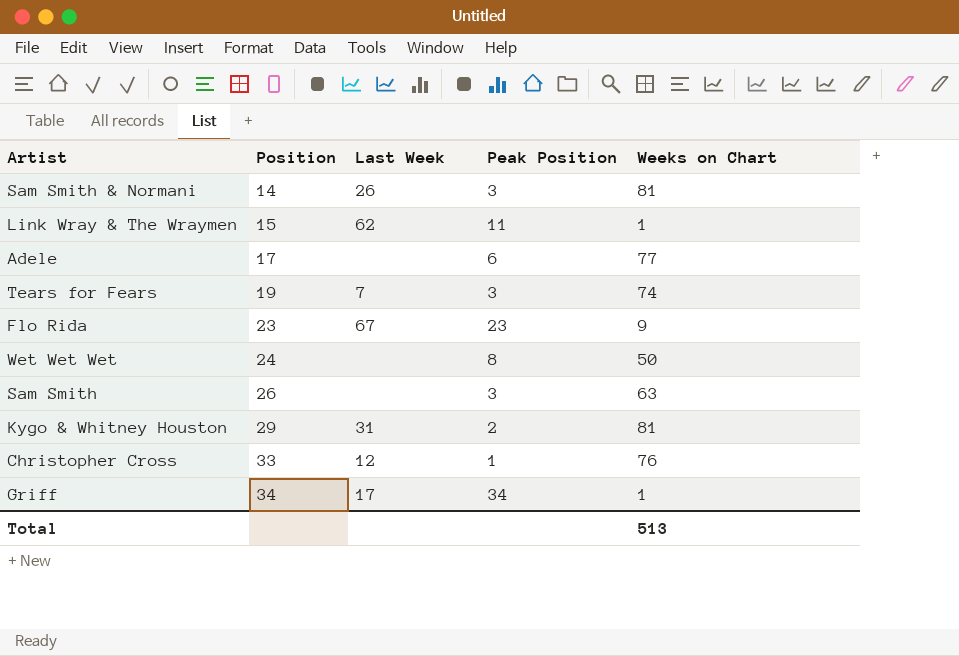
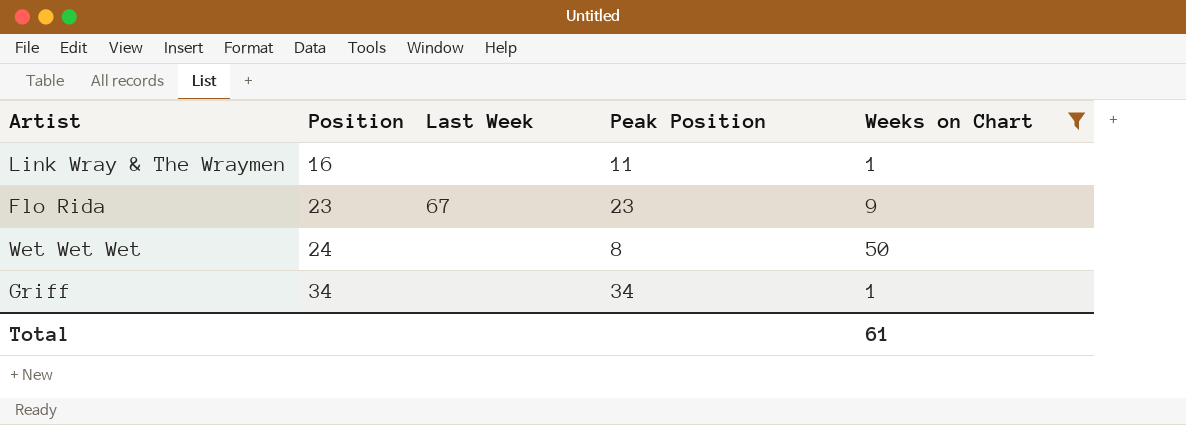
filter: none -> Weeks on Chart <= 50
Link Wray & The Wraymen | Position: 15 -> 16
Link Wray & The Wraymen | Last Week: 62 -> none
Griff | Last Week: 17 -> none
Total | Weeks on Chart: 513 -> 61

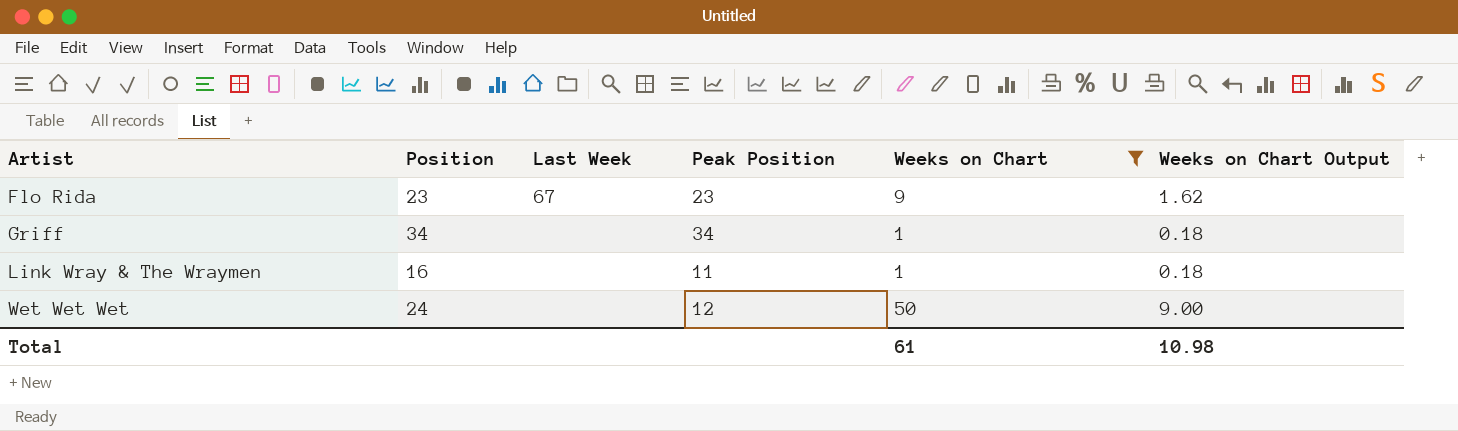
row order: Position ascending -> Artist ascending
column Weeks on Chart Output | formula: none -> [Weeks on Chart] * 0.18
Wet Wet Wet | Peak Position: 8 -> 12

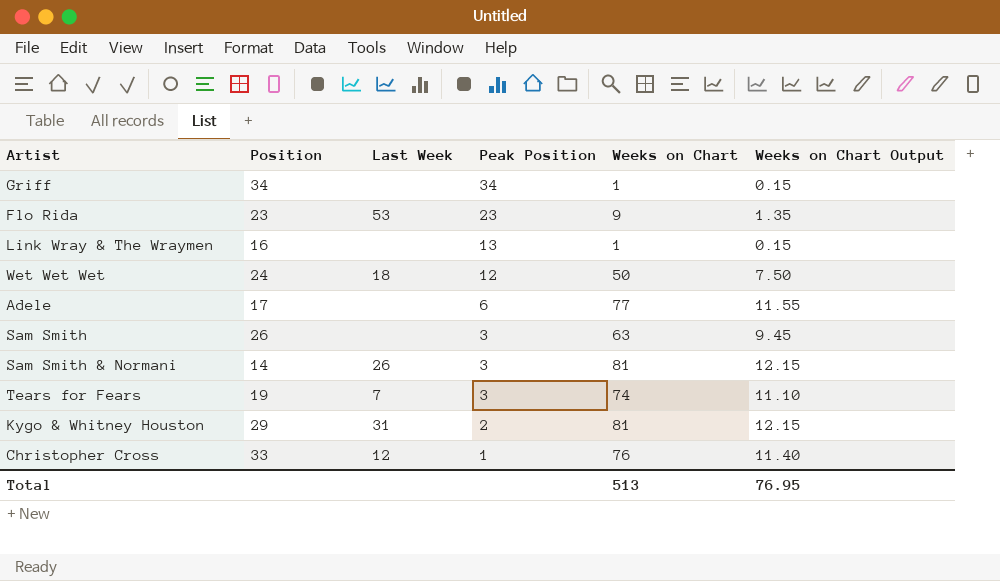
filter: Weeks on Chart <= 50 -> none
row order: Artist ascending -> Peak Position descending
column Weeks on Chart Output | formula: [Weeks on Chart] * 0.18 -> [Weeks on Chart] * 0.15
Flo Rida | Last Week: 67 -> 53
Link Wray & The Wraymen | Peak Position: 11 -> 13
Wet Wet Wet | Last Week: none -> 18
Total | Weeks on Chart: 61 -> 513
Total | Weeks on Chart Output: 10.98 -> 76.95

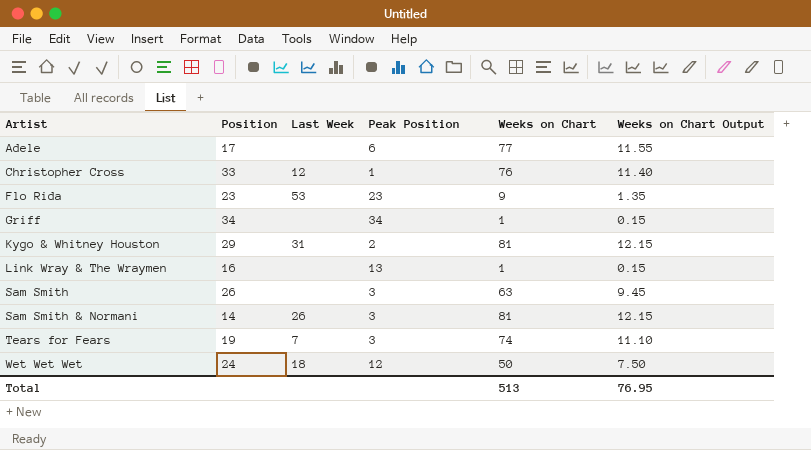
row order: Peak Position descending -> Artist ascending

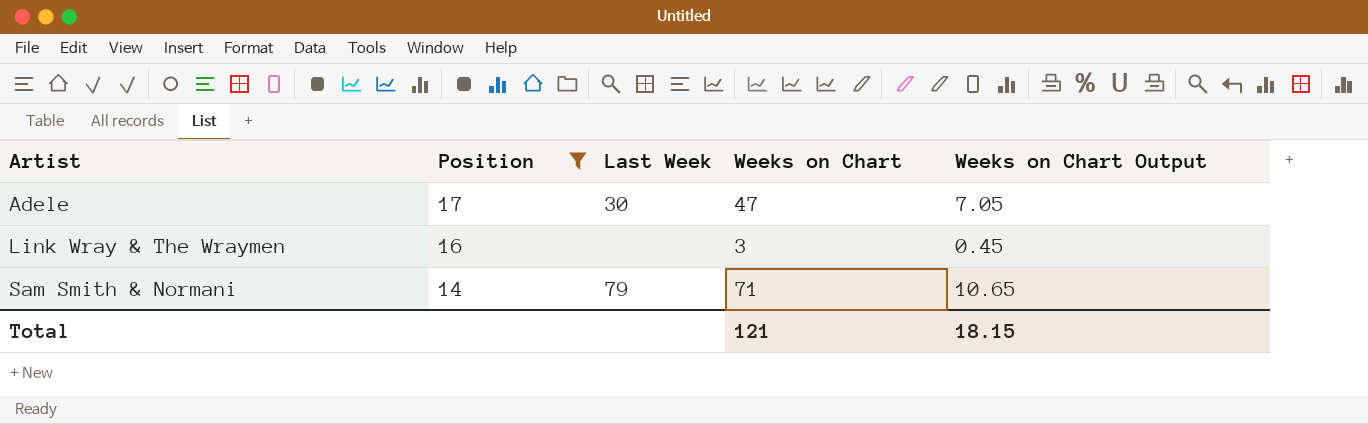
filter: none -> Position <= 17
column Peak Position | position: 4 -> none
Adele | Last Week: none -> 30
Adele | Weeks on Chart: 77 -> 47
Adele | Weeks on Chart Output: 11.55 -> 7.05
Link Wray & The Wraymen | Weeks on Chart: 1 -> 3
Link Wray & The Wraymen | Weeks on Chart Output: 0.15 -> 0.45
Sam Smith & Normani | Last Week: 26 -> 79
Sam Smith & Normani | Weeks on Chart: 81 -> 71
Sam Smith & Normani | Weeks on Chart Output: 12.15 -> 10.65
Total | Weeks on Chart: 513 -> 121
Total | Weeks on Chart Output: 76.95 -> 18.15

